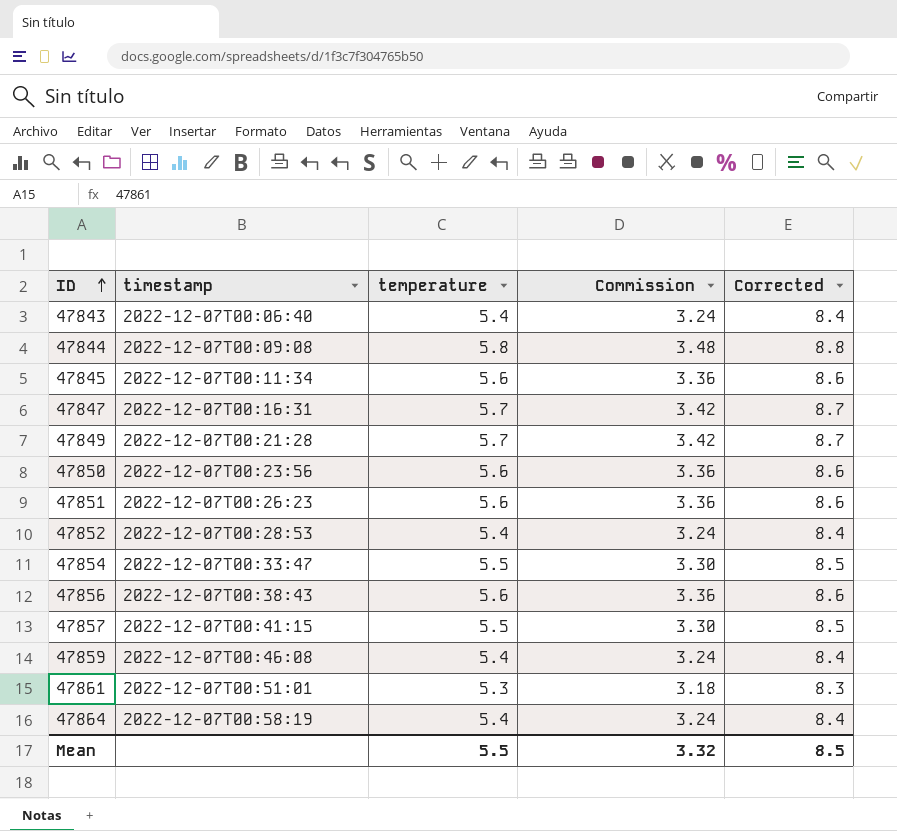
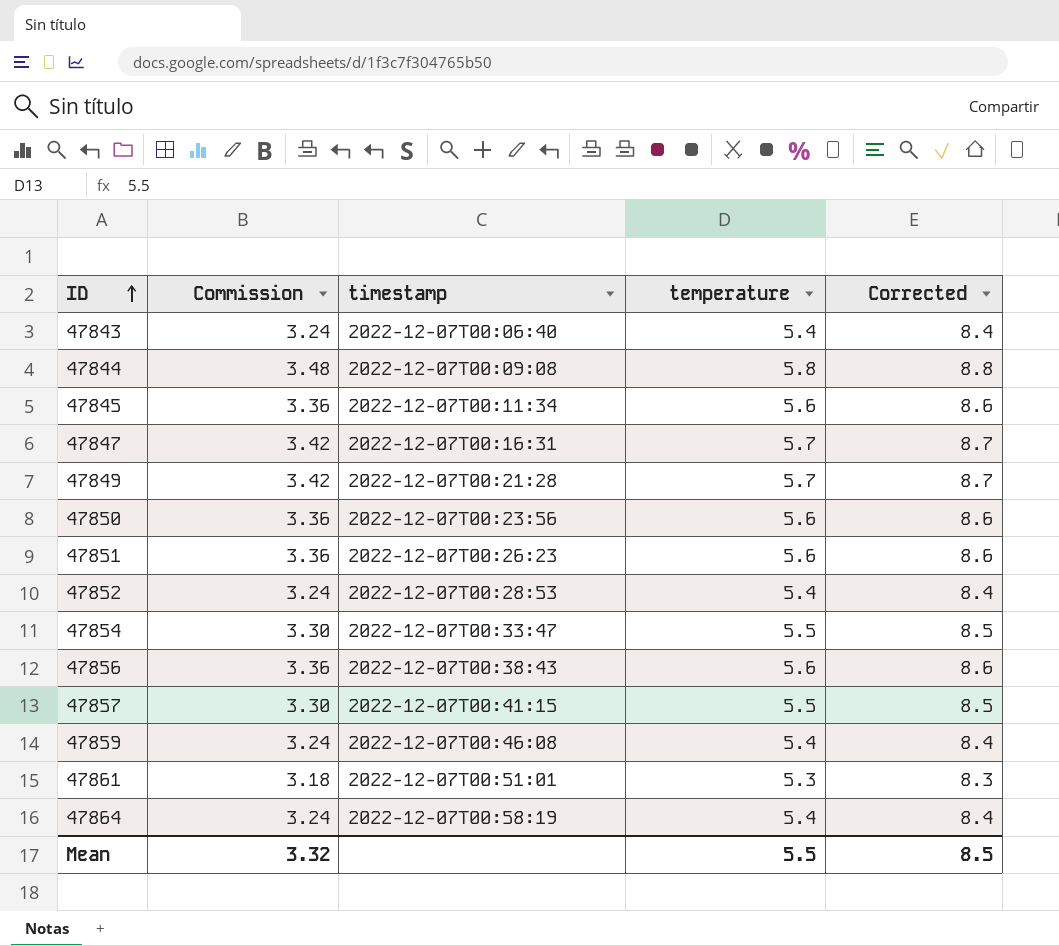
column Commission | position: 4 -> 2

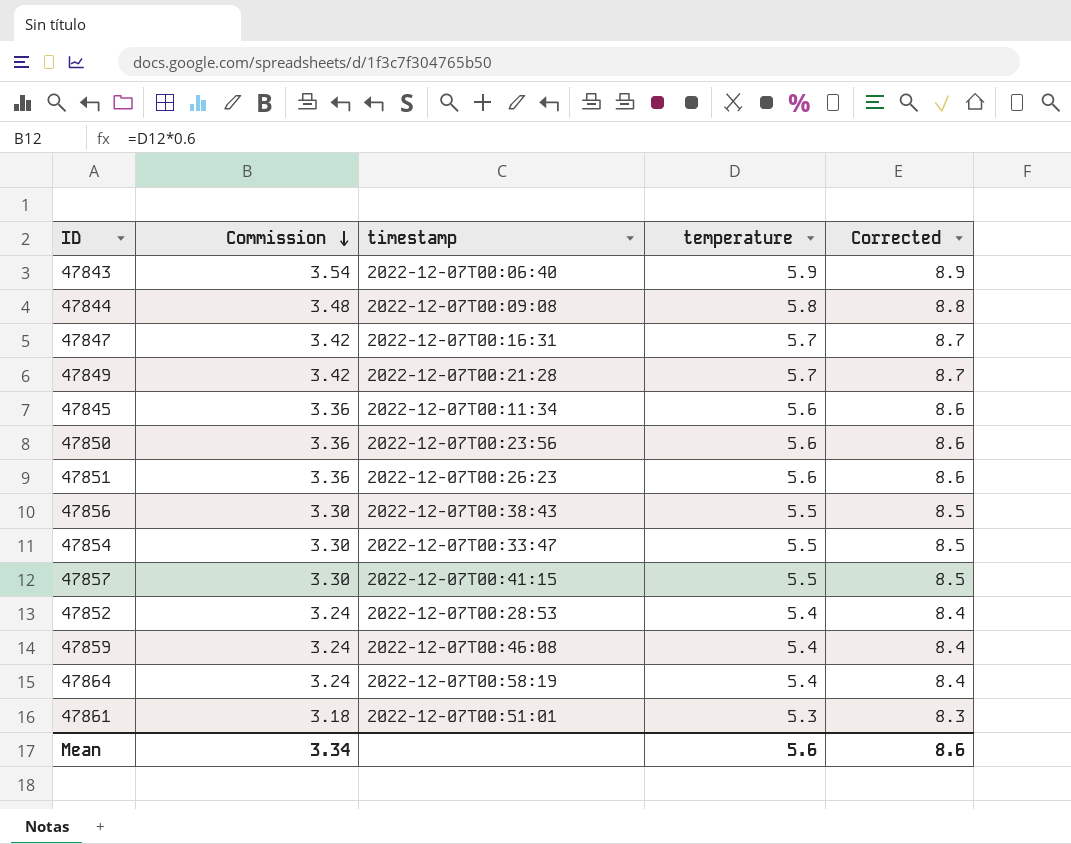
row order: ID ascending -> Commission descending
47843 | Commission: 3.24 -> 3.54
47843 | temperature: 5.4 -> 5.9
47843 | Corrected: 8.4 -> 8.9
47856 | Commission: 3.36 -> 3.30
47856 | temperature: 5.6 -> 5.5
47856 | Corrected: 8.6 -> 8.5
Mean | Commission: 3.32 -> 3.34
Mean | temperature: 5.5 -> 5.6
Mean | Corrected: 8.5 -> 8.6

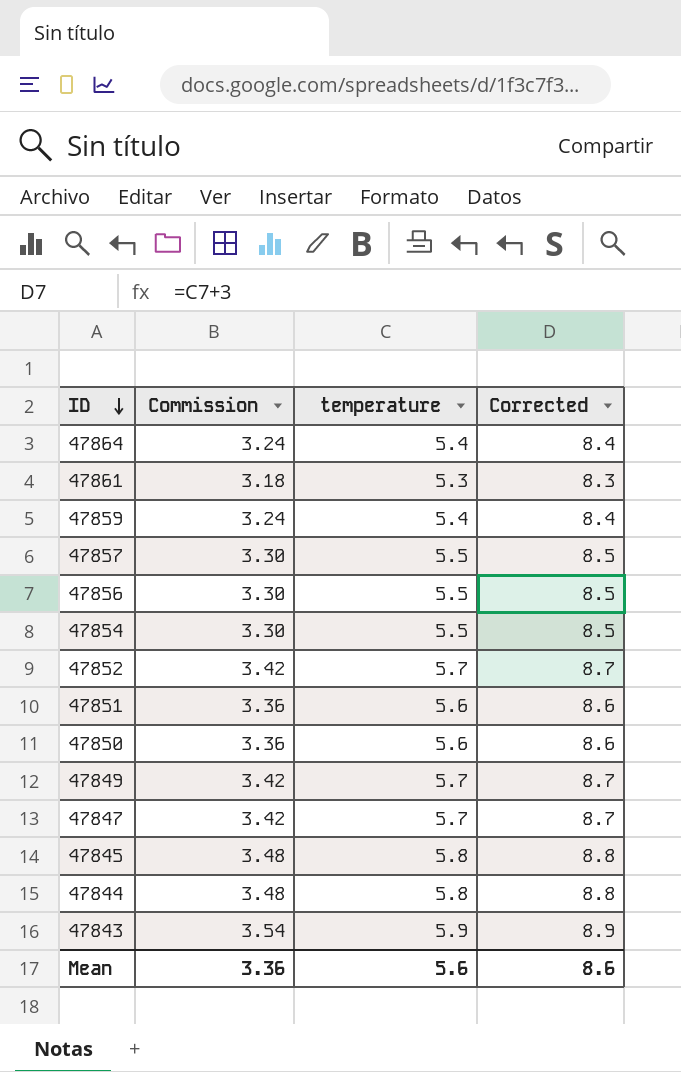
row order: Commission descending -> ID descending
column timestamp | position: 3 -> none
47852 | Commission: 3.24 -> 3.42
47852 | temperature: 5.4 -> 5.7
47852 | Corrected: 8.4 -> 8.7
47845 | Commission: 3.36 -> 3.48
47845 | temperature: 5.6 -> 5.8
47845 | Corrected: 8.6 -> 8.8
Mean | Commission: 3.34 -> 3.36

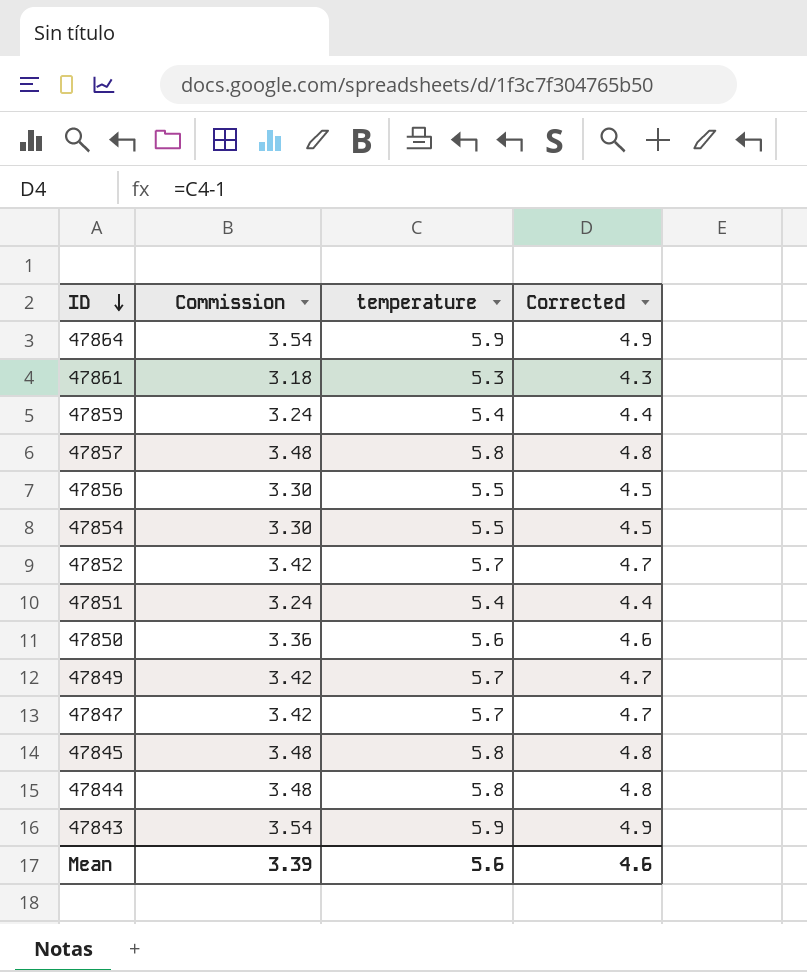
column Corrected | formula: [temperature] + 3 -> [temperature] - 1
47864 | Commission: 3.24 -> 3.54
47864 | temperature: 5.4 -> 5.9
47857 | Commission: 3.30 -> 3.48
47857 | temperature: 5.5 -> 5.8
47851 | Commission: 3.36 -> 3.24
47851 | temperature: 5.6 -> 5.4
Mean | Commission: 3.36 -> 3.39
Mean | Corrected: 8.6 -> 4.6

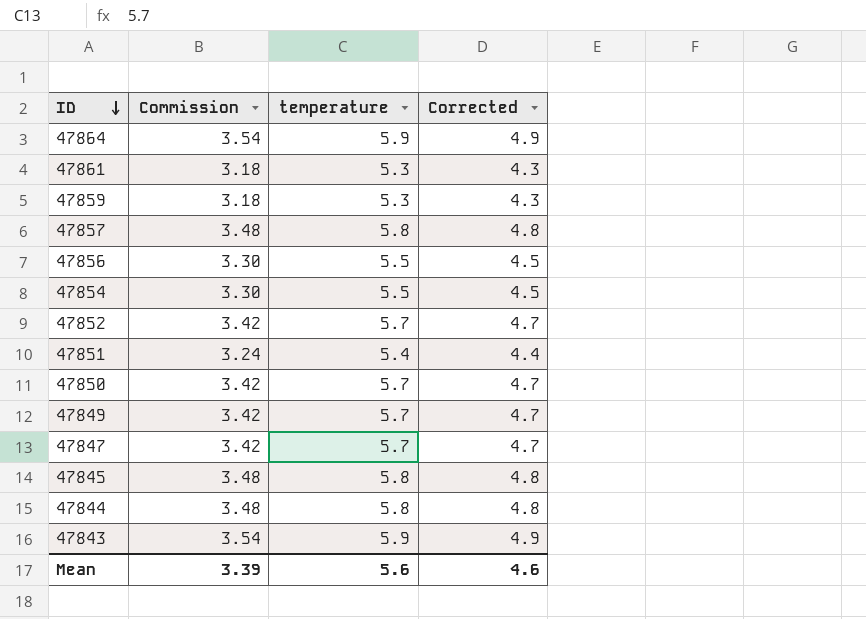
47859 | Commission: 3.24 -> 3.18
47859 | temperature: 5.4 -> 5.3
47859 | Corrected: 4.4 -> 4.3
47850 | Commission: 3.36 -> 3.42
47850 | temperature: 5.6 -> 5.7
47850 | Corrected: 4.6 -> 4.7

